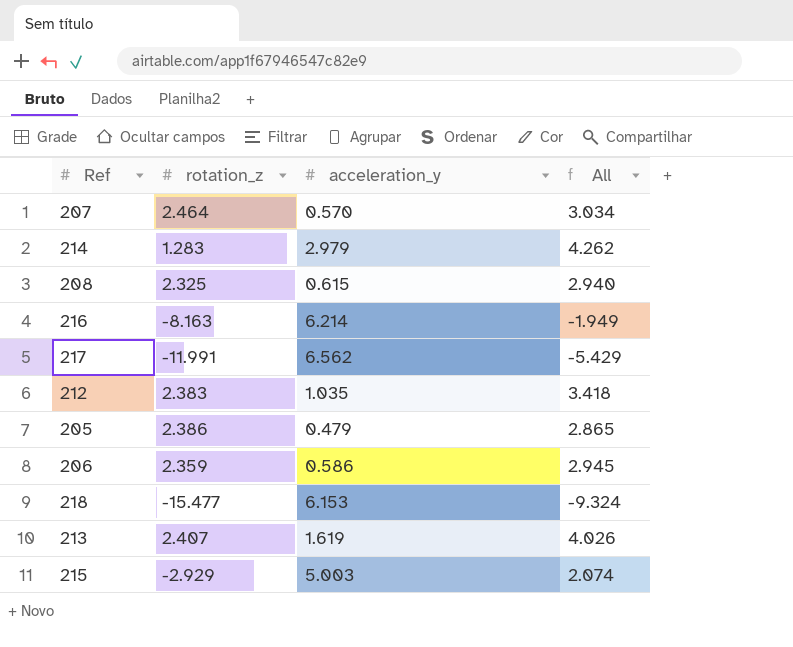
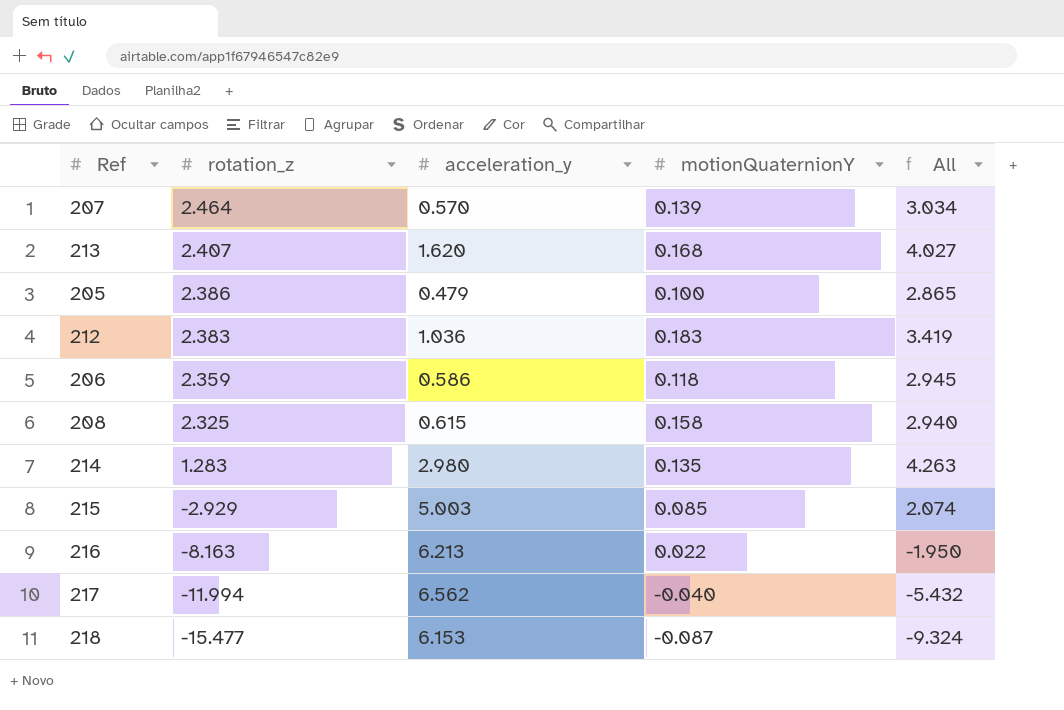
row order: none -> rotation_z descending
column motionQuaternionY | position: none -> 4
213 | acceleration_y: 1.619 -> 1.620
213 | All: 4.026 -> 4.027
212 | acceleration_y: 1.035 -> 1.036
212 | All: 3.418 -> 3.419
214 | acceleration_y: 2.979 -> 2.980
214 | All: 4.262 -> 4.263
216 | acceleration_y: 6.214 -> 6.213
216 | All: -1.949 -> -1.950
217 | rotation_z: -11.991 -> -11.994
217 | All: -5.429 -> -5.432

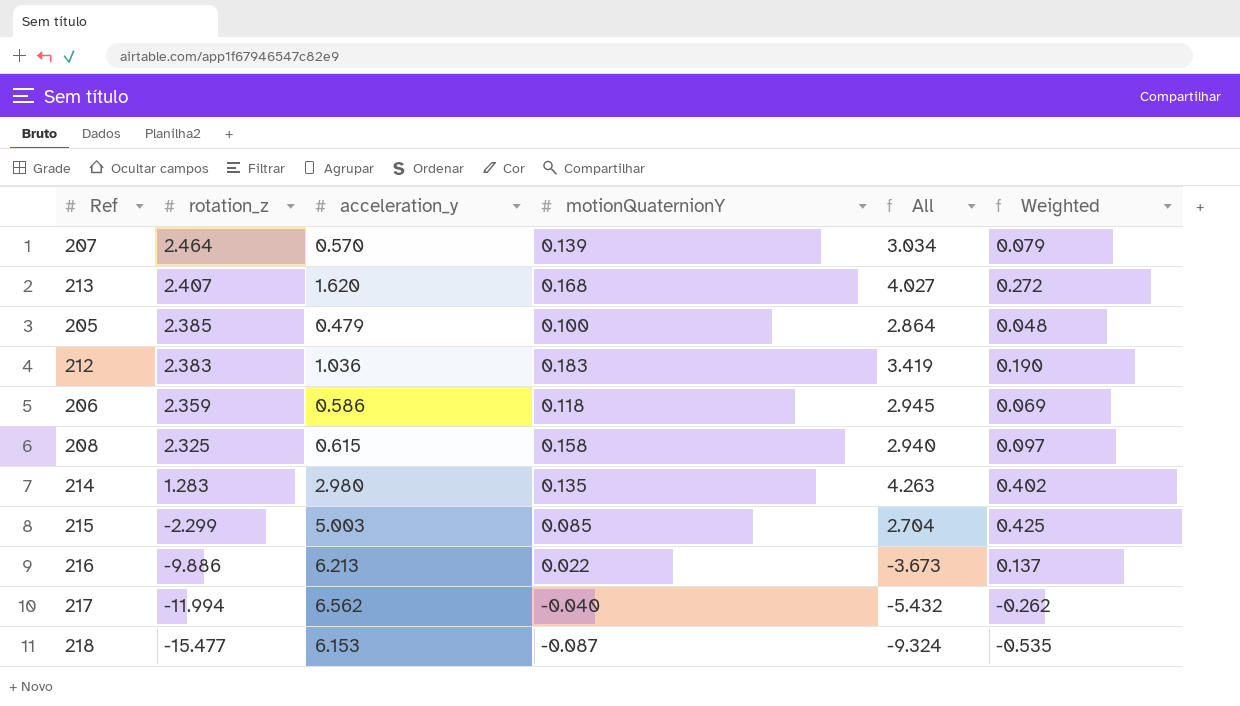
column Weighted | formula: none -> [acceleration_y] * [motionQuaternionY]
205 | rotation_z: 2.386 -> 2.385
205 | All: 2.865 -> 2.864
215 | rotation_z: -2.929 -> -2.299
215 | All: 2.074 -> 2.704
216 | rotation_z: -8.163 -> -9.886
216 | All: -1.950 -> -3.673

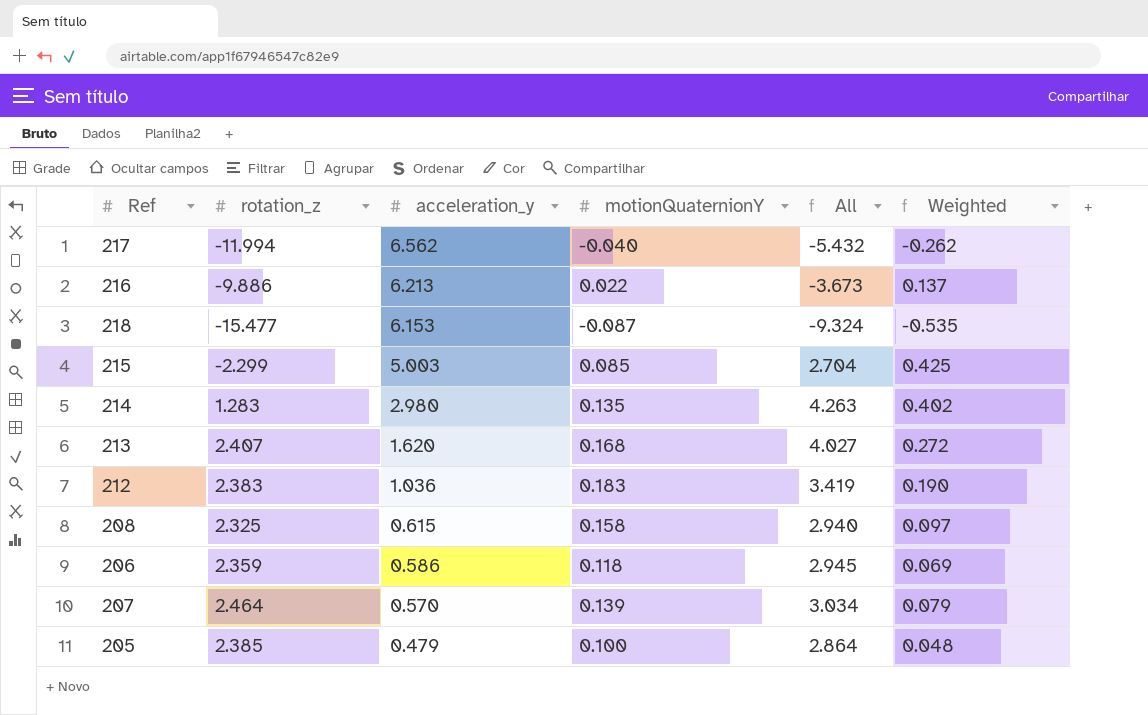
row order: rotation_z descending -> acceleration_y descending

